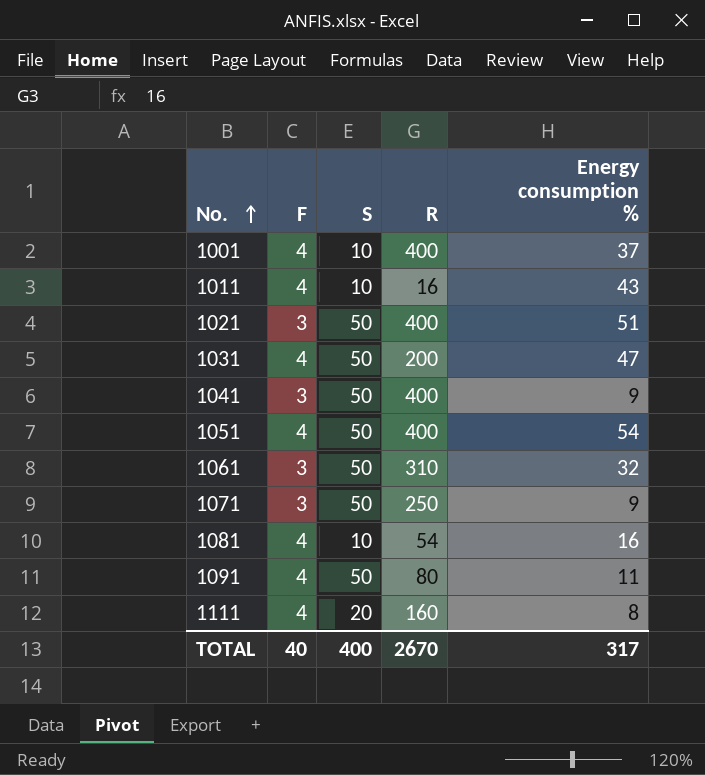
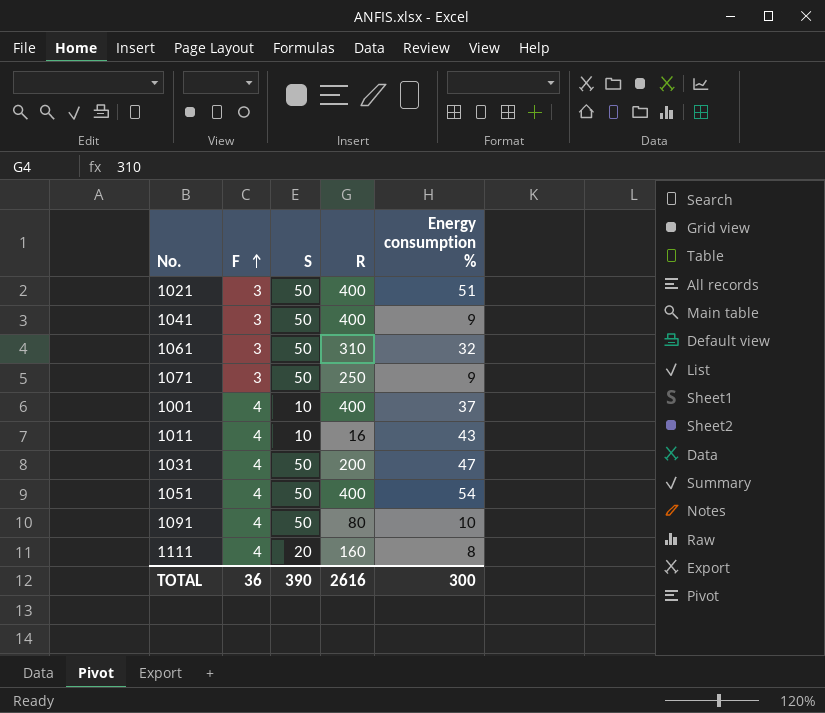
row order: No. ascending -> F ascending
row 1081: 4 | 10 | 54 | 16 -> none
1091 | Energy consumption %: 11 -> 10
TOTAL | F: 40 -> 36
TOTAL | S: 400 -> 390
TOTAL | R: 2670 -> 2616
TOTAL | Energy consumption %: 317 -> 300

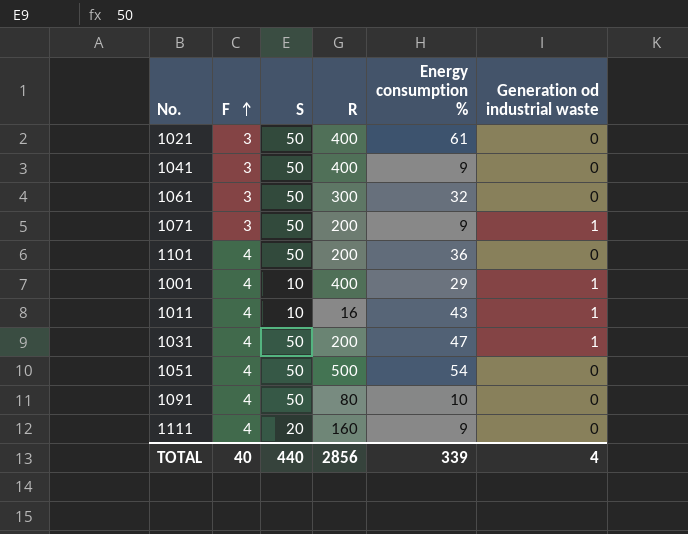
column Generation od industrial waste | position: none -> 6
1021 | Energy consumption %: 51 -> 61
1061 | R: 310 -> 300
1071 | R: 250 -> 200
row 1101: none -> 4 | 50 | 200 | 36 | 0
1001 | Energy consumption %: 37 -> 29
1051 | R: 400 -> 500
1111 | Energy consumption %: 8 -> 9
TOTAL | F: 36 -> 40
TOTAL | S: 390 -> 440
TOTAL | R: 2616 -> 2856
TOTAL | Energy consumption %: 300 -> 339

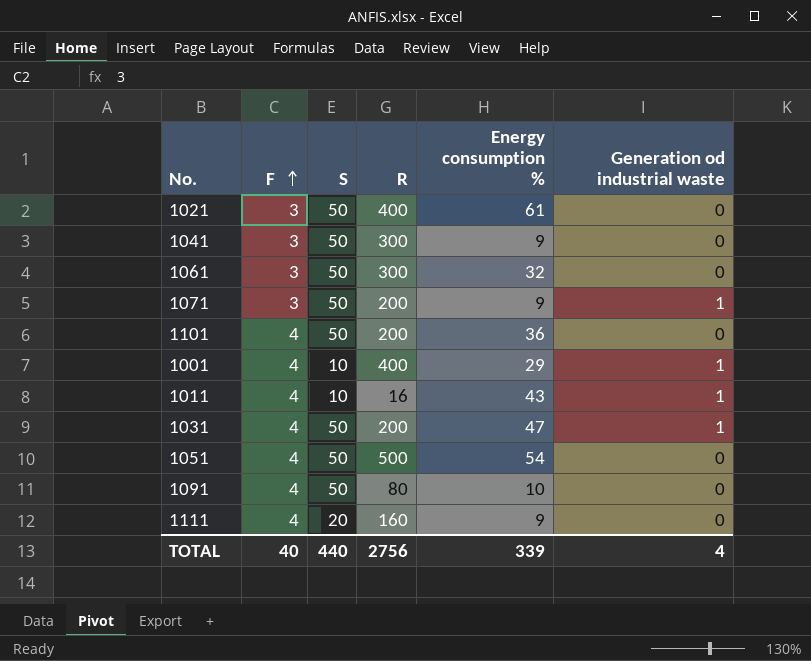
1041 | R: 400 -> 300
TOTAL | R: 2856 -> 2756

